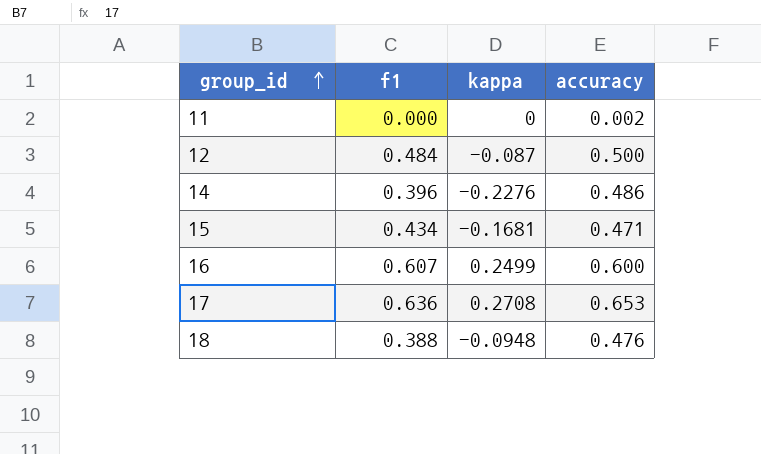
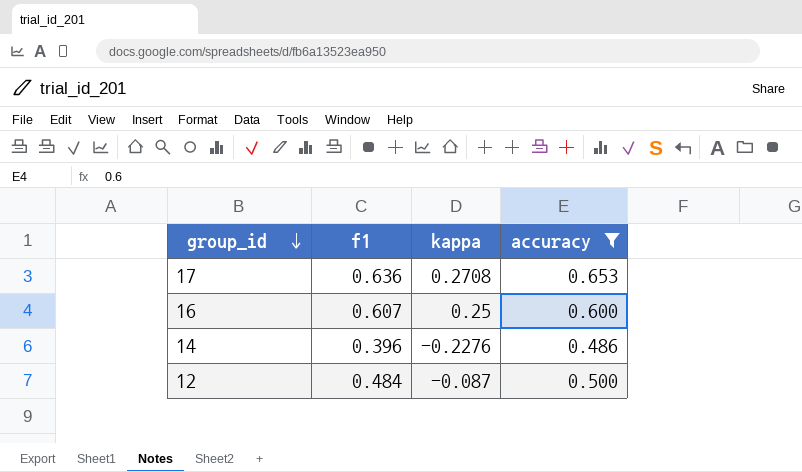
filter: none -> accuracy >= 0.486
row order: group_id ascending -> group_id descending
16 | kappa: 0.2499 -> 0.25

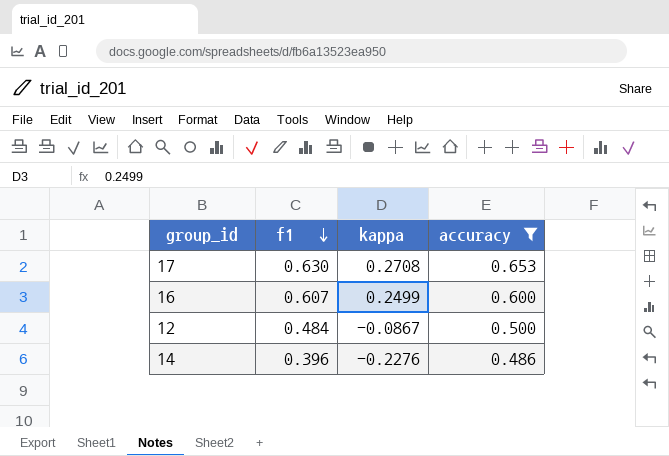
row order: group_id descending -> f1 descending
17 | f1: 0.636 -> 0.630
16 | kappa: 0.25 -> 0.2499
12 | kappa: -0.087 -> -0.0867

